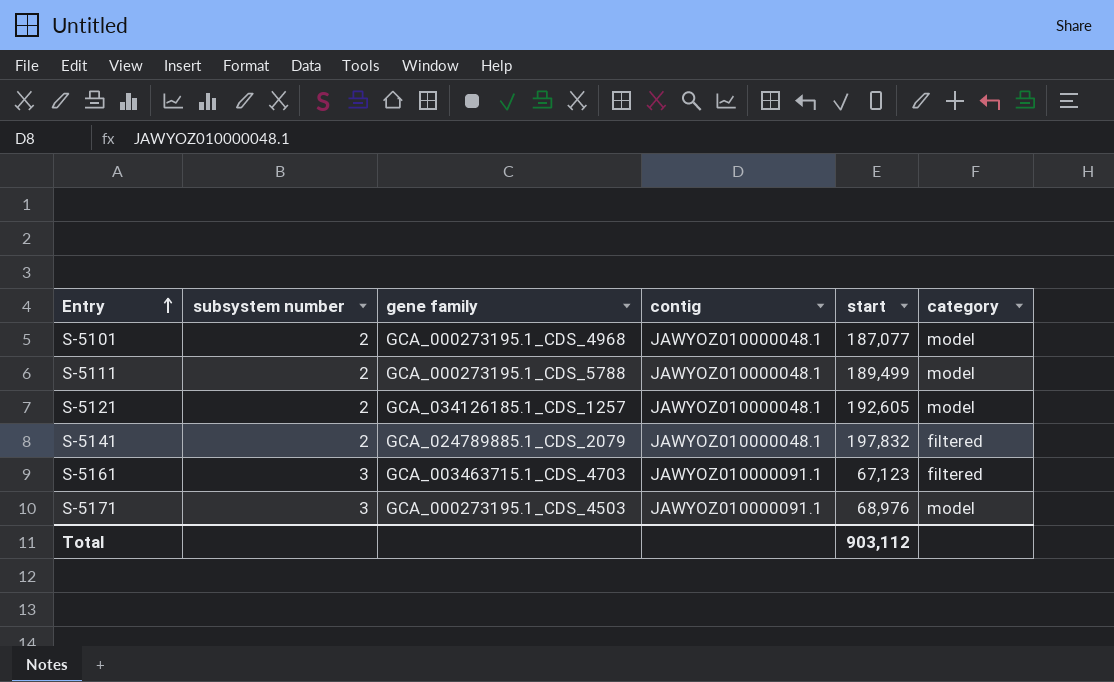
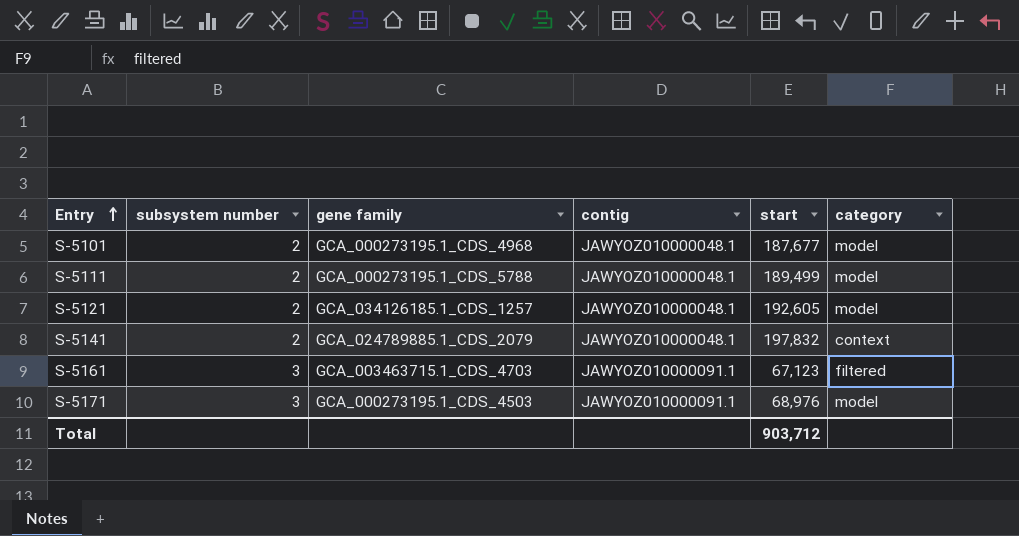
S-5101 | start: 187,077 -> 187,677
S-5141 | category: filtered -> context
Total | start: 903,112 -> 903,712

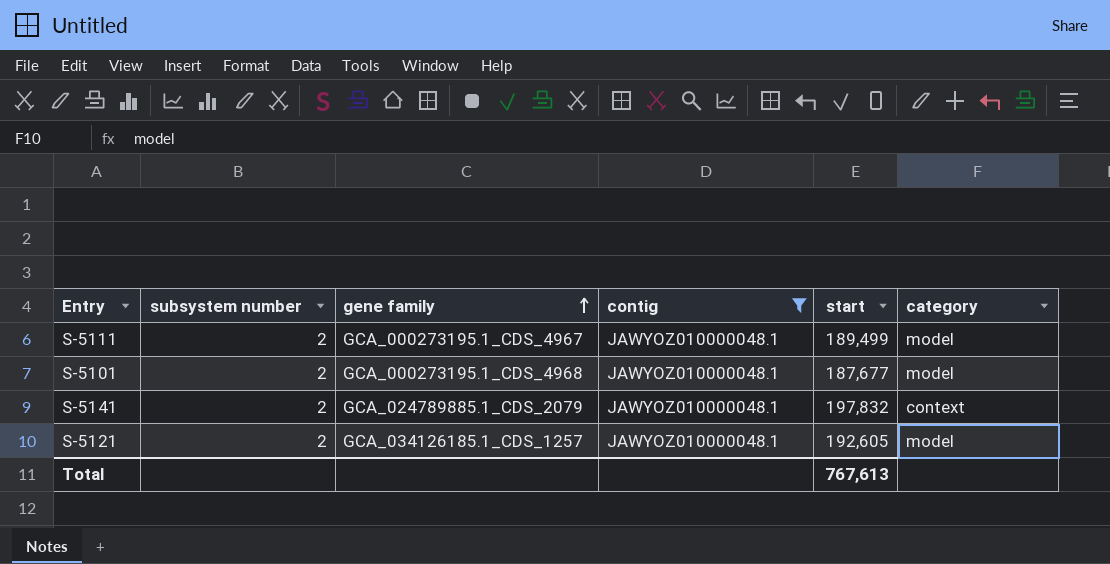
filter: none -> contig = JAWYOZ010000048.1
row order: Entry ascending -> gene family ascending
S-5111 | gene family: GCA_000273195.1_CDS_5788 -> GCA_000273195.1_CDS_4967
Total | start: 903,712 -> 767,613

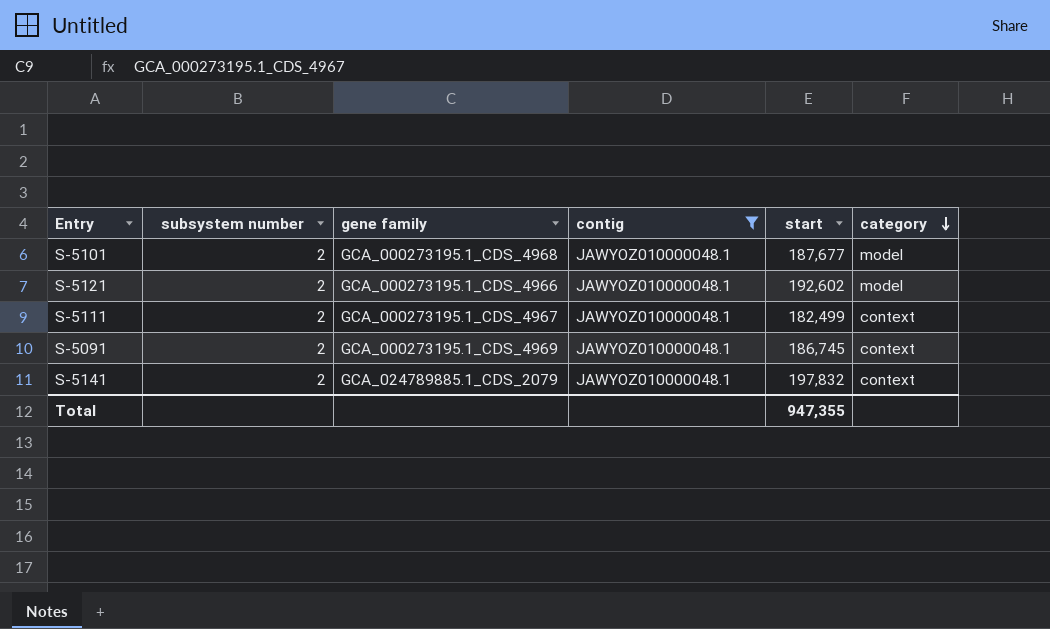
row order: gene family ascending -> category descending
S-5121 | gene family: GCA_034126185.1_CDS_1257 -> GCA_000273195.1_CDS_4966
S-5121 | start: 192,605 -> 192,602
S-5111 | start: 189,499 -> 182,499
S-5111 | category: model -> context
row S-5091: none -> 2 | GCA_000273195.1_CDS_4969 | JAWYOZ010000048.1 | 186,745 | context
Total | start: 767,613 -> 947,355

